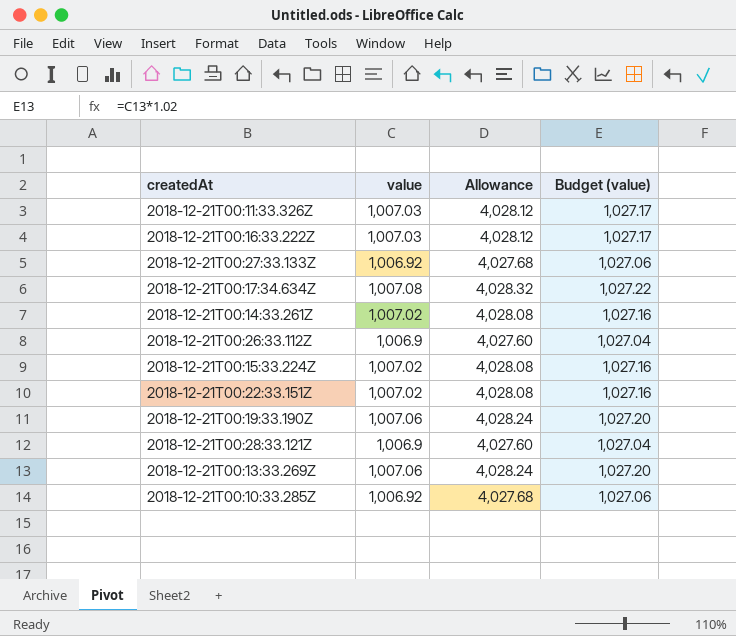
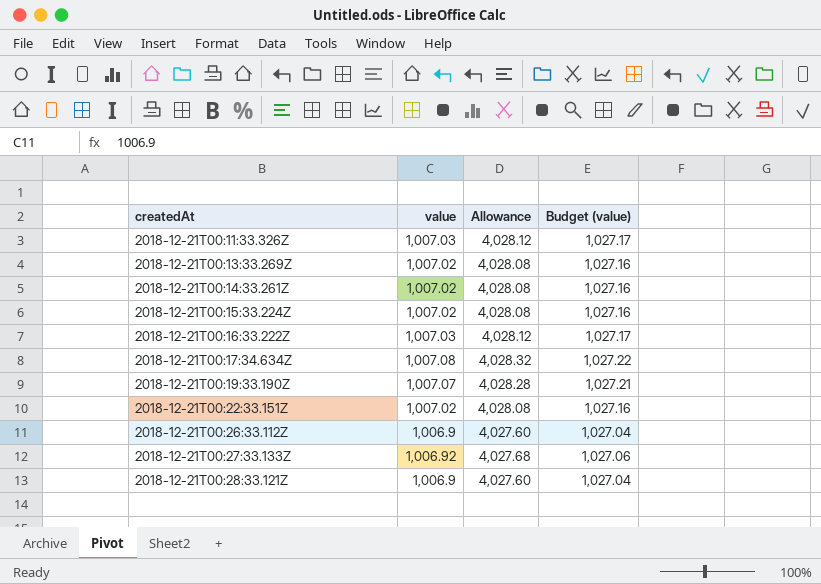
row order: none -> createdAt ascending
row 2018-12-21T00:10:33.285Z: 1,006.92 | 4,027.68 | 1,027.06 -> none
2018-12-21T00:13:33.269Z | value: 1,007.06 -> 1,007.02
2018-12-21T00:13:33.269Z | Allowance: 4,028.24 -> 4,028.08
2018-12-21T00:13:33.269Z | Budget (value): 1,027.20 -> 1,027.16
2018-12-21T00:19:33.190Z | value: 1,007.06 -> 1,007.07
2018-12-21T00:19:33.190Z | Allowance: 4,028.24 -> 4,028.28
2018-12-21T00:19:33.190Z | Budget (value): 1,027.20 -> 1,027.21

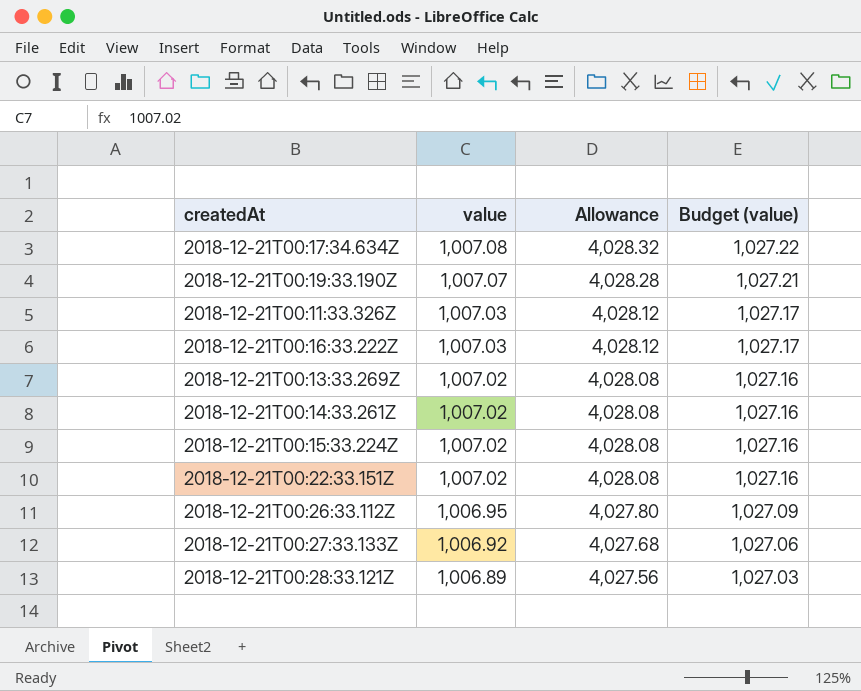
row order: createdAt ascending -> value descending
2018-12-21T00:26:33.112Z | value: 1,006.9 -> 1,006.95
2018-12-21T00:26:33.112Z | Allowance: 4,027.60 -> 4,027.80
2018-12-21T00:26:33.112Z | Budget (value): 1,027.04 -> 1,027.09
2018-12-21T00:28:33.121Z | value: 1,006.9 -> 1,006.89
2018-12-21T00:28:33.121Z | Allowance: 4,027.60 -> 4,027.56
2018-12-21T00:28:33.121Z | Budget (value): 1,027.04 -> 1,027.03

